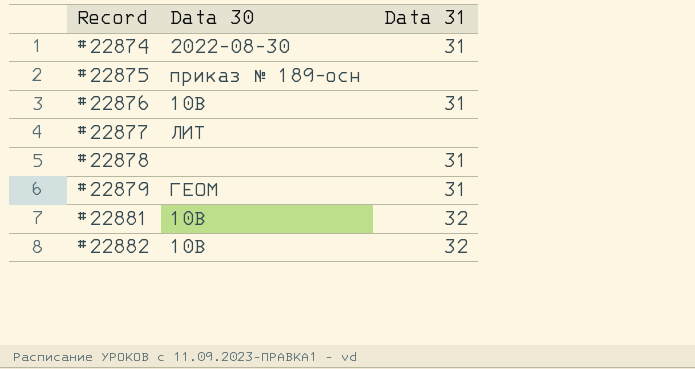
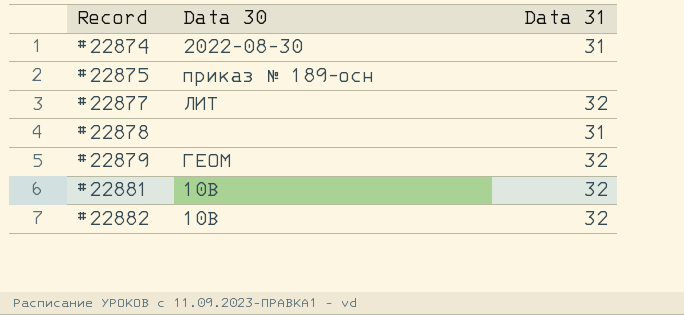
row #22876: 10В | 31 -> none
#22877 | Data 31: none -> 32
#22879 | Data 31: 31 -> 32

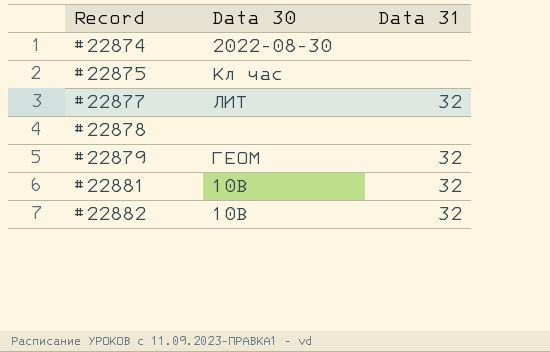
#22874 | Data 31: 31 -> none
#22875 | Data 30: приказ № 189-осн -> Кл час
#22878 | Data 31: 31 -> none

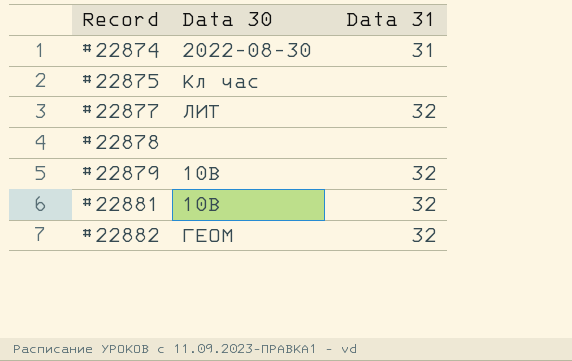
#22874 | Data 31: none -> 31
#22879 | Data 30: ГЕОМ -> 10В
#22882 | Data 30: 10В -> ГЕОМ

